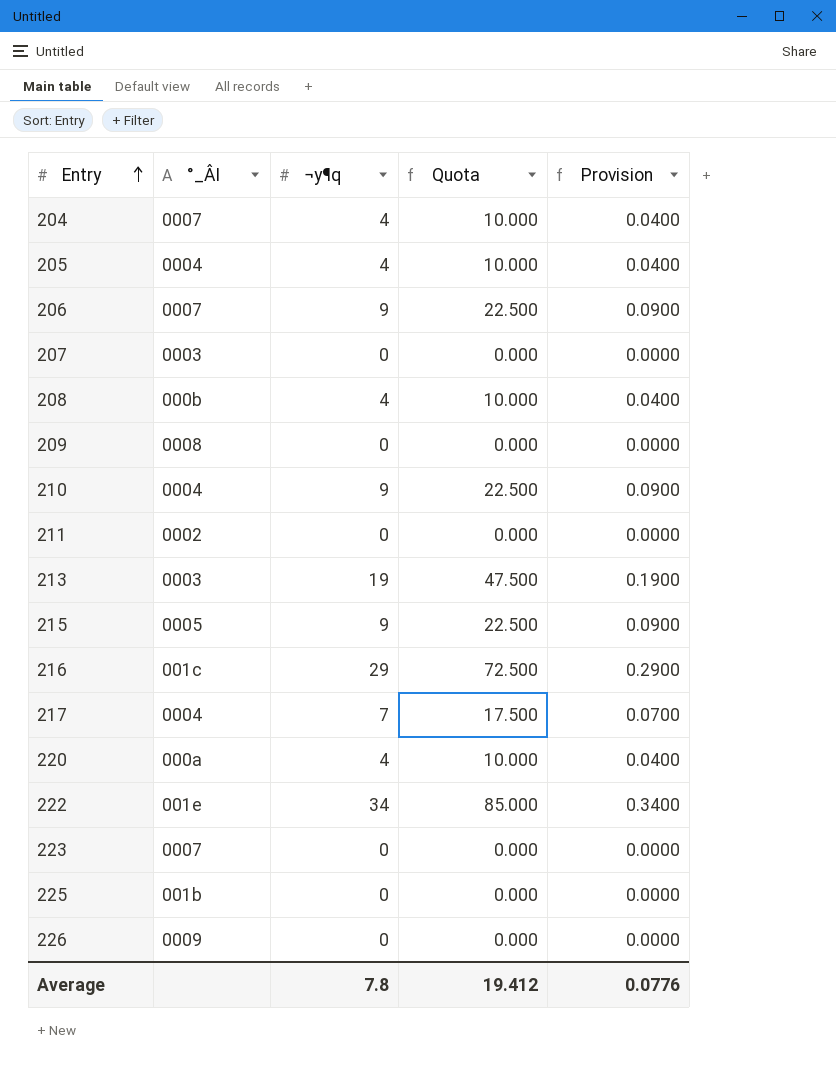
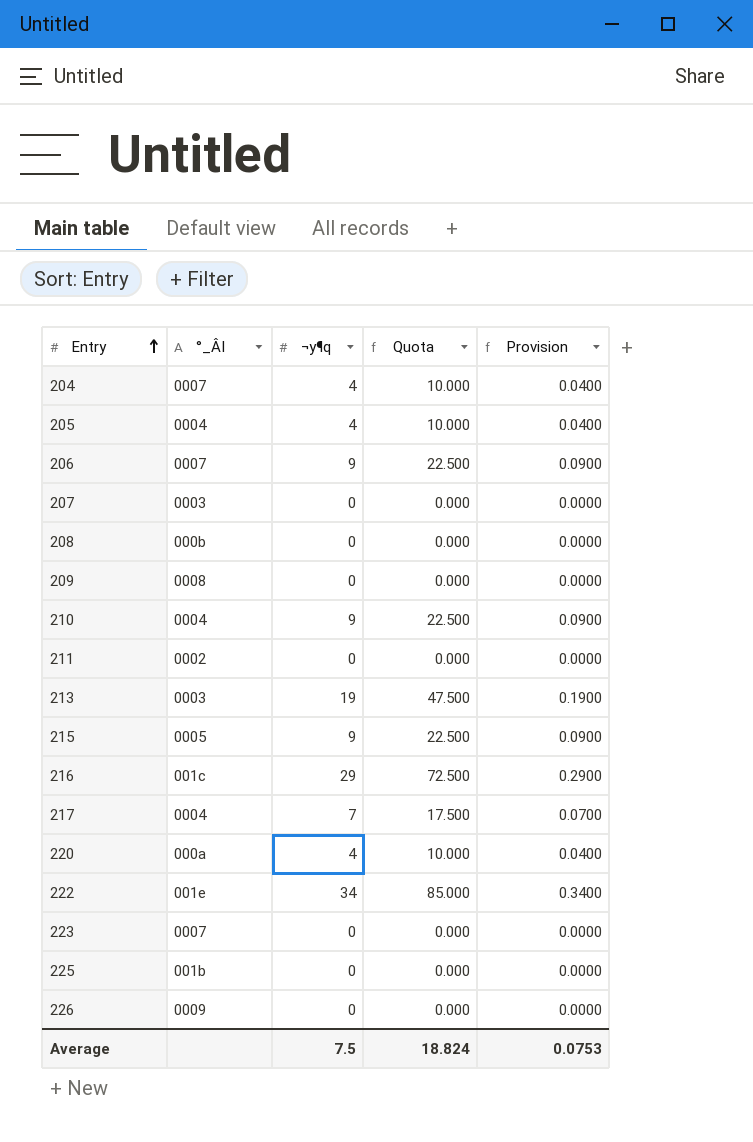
208 | ¬y¶q: 4 -> 0
208 | Quota: 10.000 -> 0.000
208 | Provision: 0.0400 -> 0.0000
Average | ¬y¶q: 7.8 -> 7.5
Average | Quota: 19.412 -> 18.824
Average | Provision: 0.0776 -> 0.0753

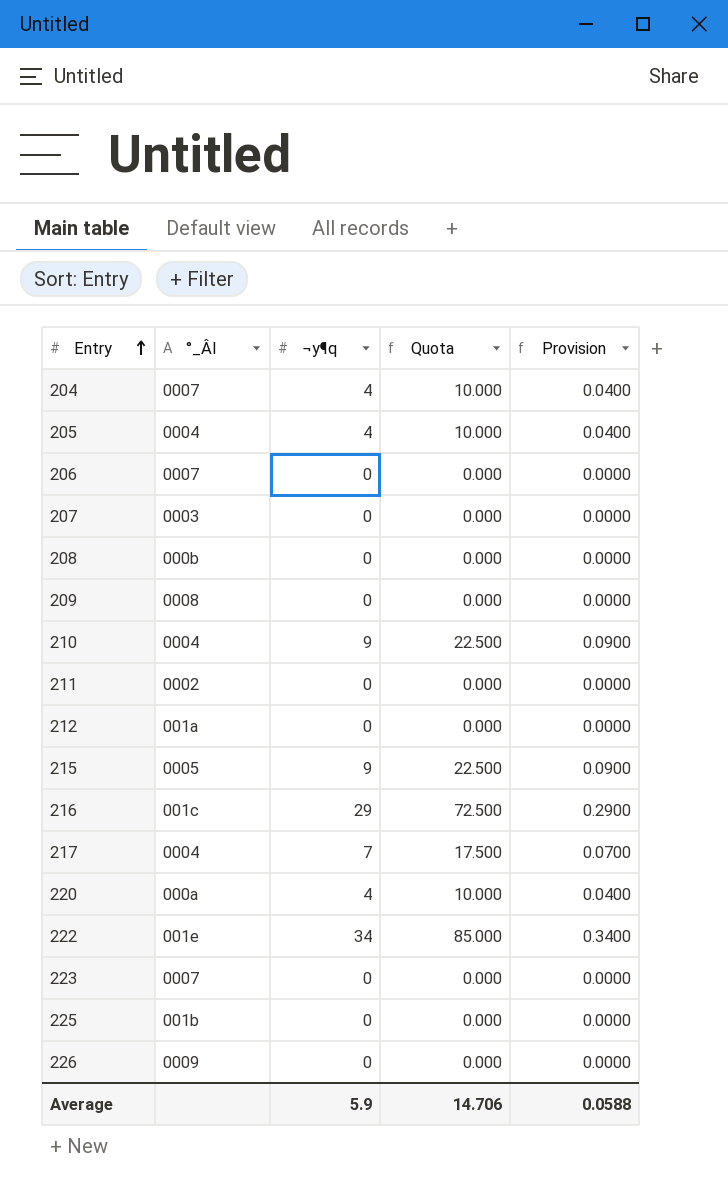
row 213: 0003 | 19 | 47.500 | 0.1900 -> none
206 | ¬y¶q: 9 -> 0
206 | Quota: 22.500 -> 0.000
206 | Provision: 0.0900 -> 0.0000
row 212: none -> 001a | 0 | 0.000 | 0.0000
Average | ¬y¶q: 7.5 -> 5.9
Average | Quota: 18.824 -> 14.706
Average | Provision: 0.0753 -> 0.0588

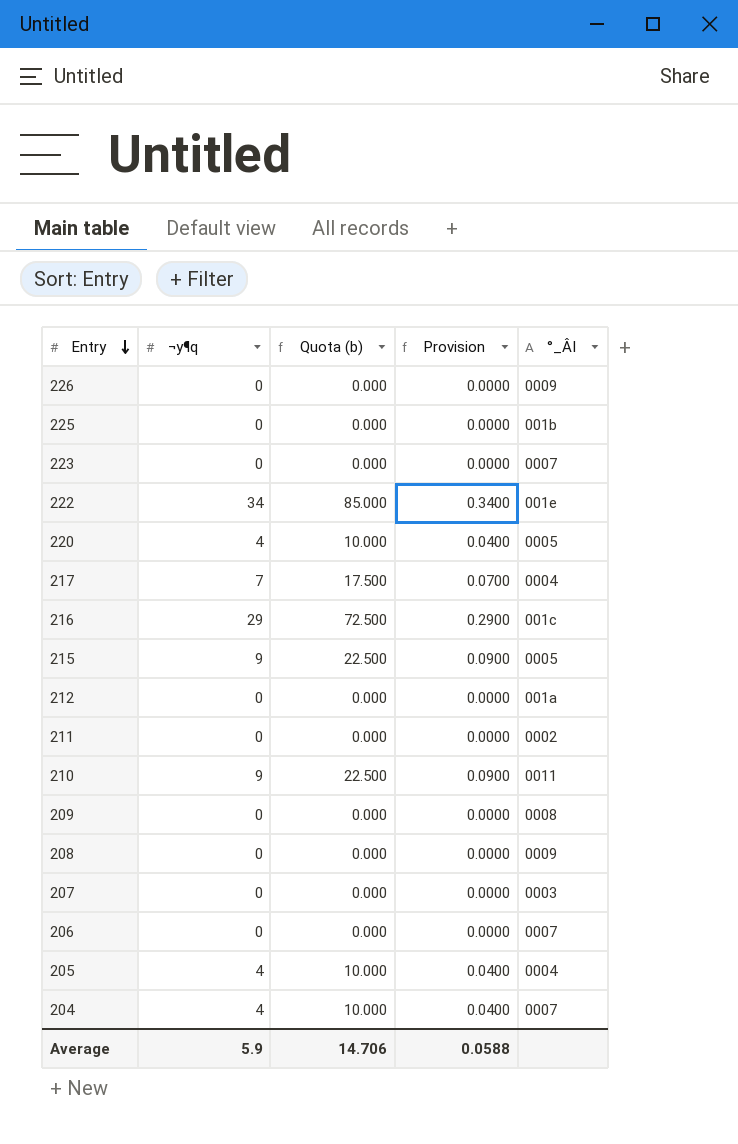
row order: Entry ascending -> Entry descending
column name: Quota -> Quota (b)
column °_ÂI | position: 2 -> 5
220 | °_ÂI: 000a -> 0005
210 | °_ÂI: 0004 -> 0011
208 | °_ÂI: 000b -> 0009

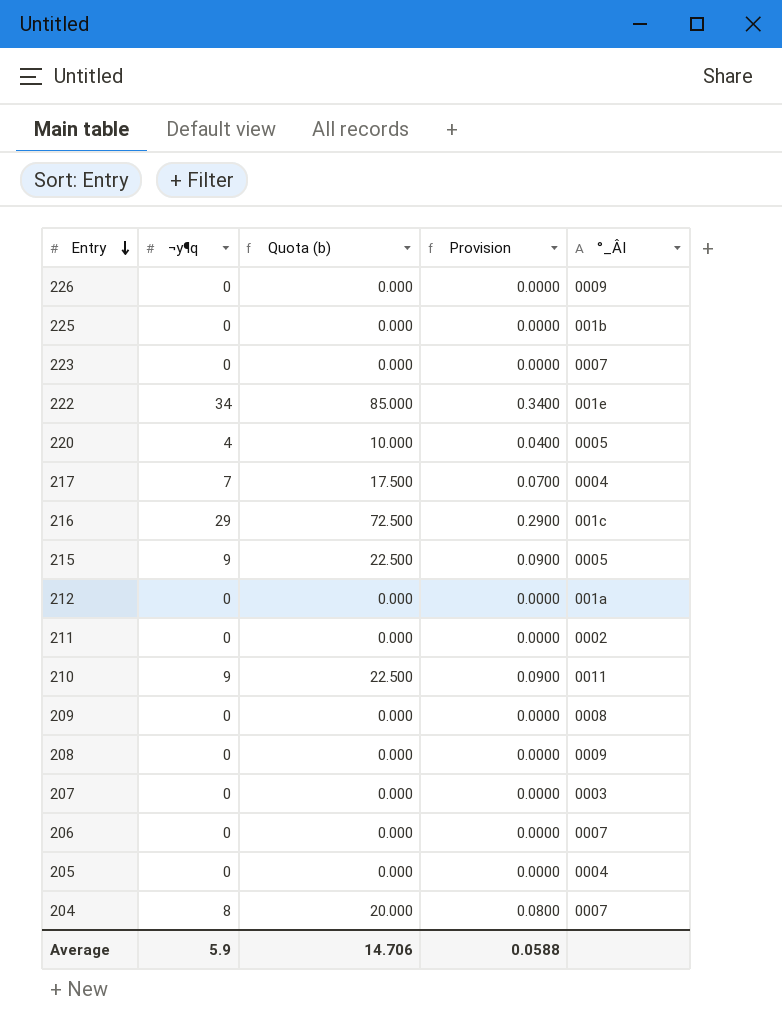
205 | ¬y¶q: 4 -> 0
205 | Quota (b): 10.000 -> 0.000
205 | Provision: 0.0400 -> 0.0000
204 | ¬y¶q: 4 -> 8
204 | Quota (b): 10.000 -> 20.000
204 | Provision: 0.0400 -> 0.0800

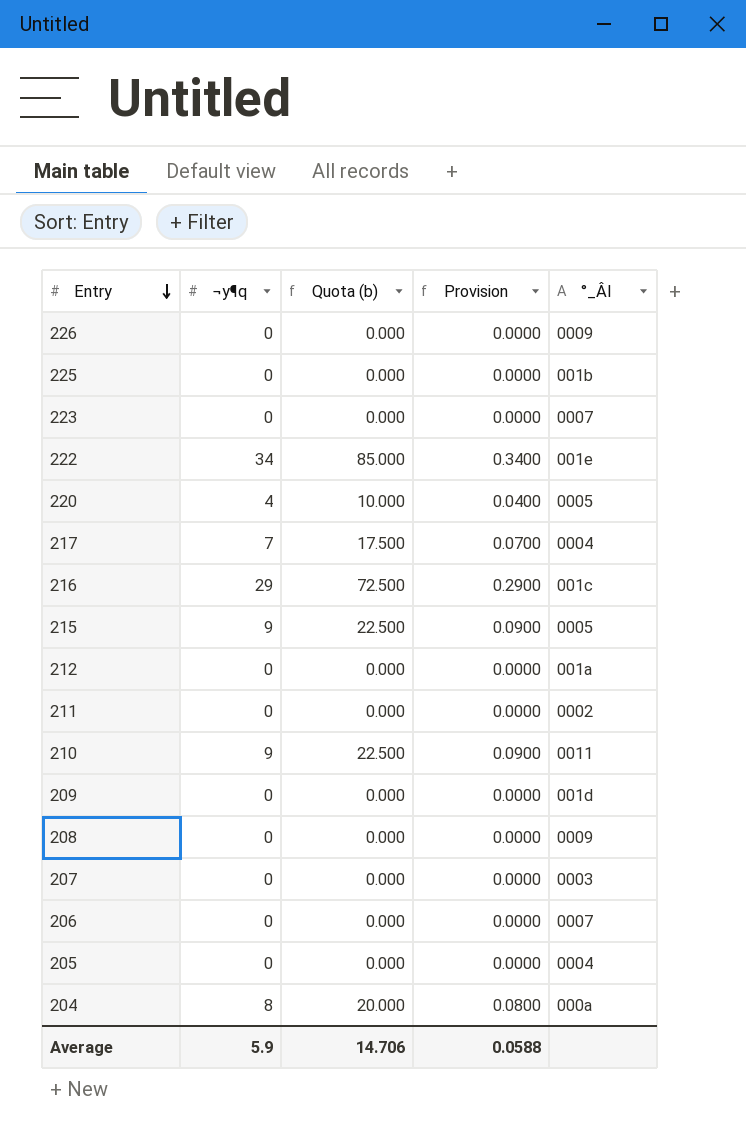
209 | °_ÂI: 0008 -> 001d
204 | °_ÂI: 0007 -> 000a

